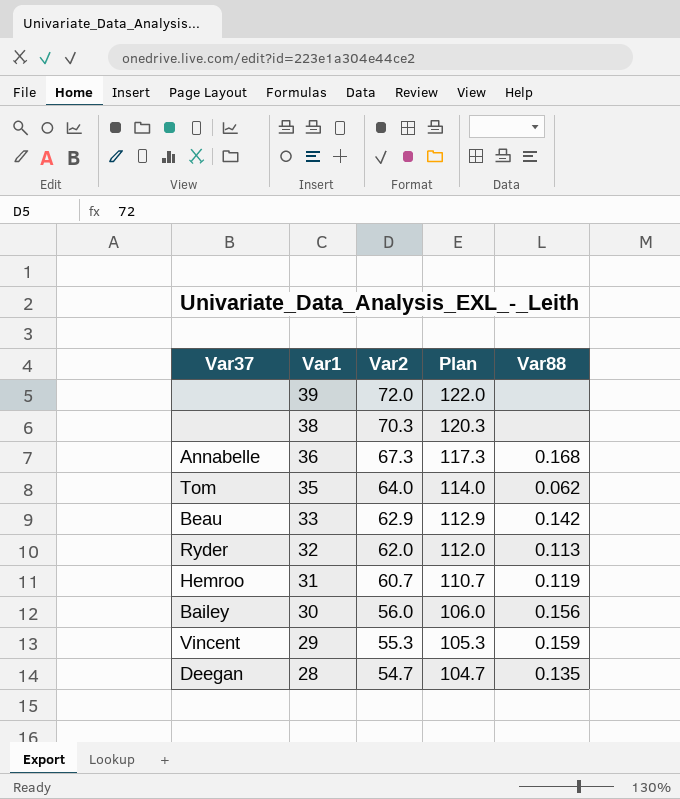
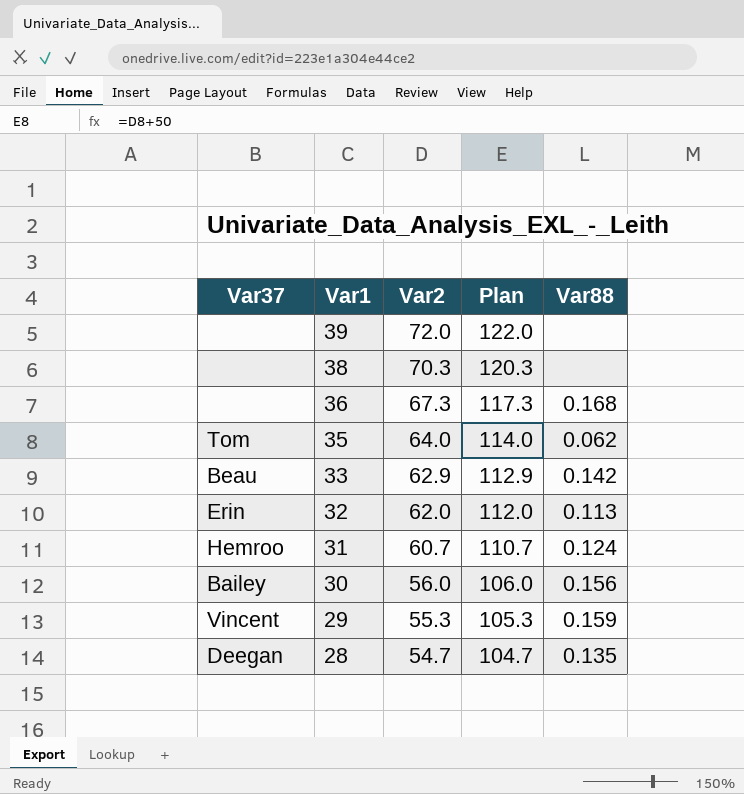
36 | Var37: Annabelle -> none
32 | Var37: Ryder -> Erin
31 | Var88: 0.119 -> 0.124

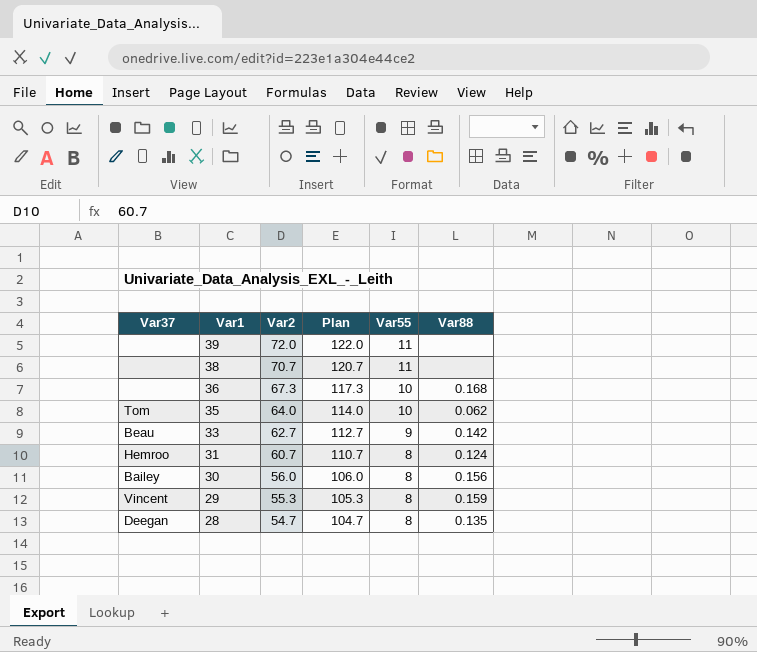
column Var55 | position: none -> 5
row 32: Erin | 62.0 | 112.0 | 0.113 -> none
38 | Var2: 70.3 -> 70.7
38 | Plan: 120.3 -> 120.7
33 | Var2: 62.9 -> 62.7
33 | Plan: 112.9 -> 112.7

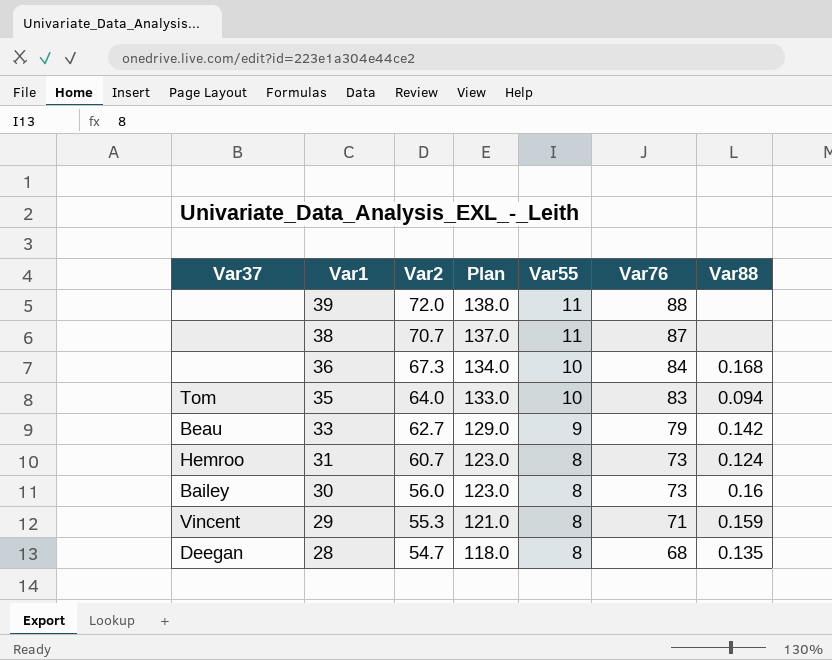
column Plan | formula: [Var2] + 50 -> [Var76] + 50
column Var76 | position: none -> 6
35 | Var88: 0.062 -> 0.094
30 | Var88: 0.156 -> 0.16

